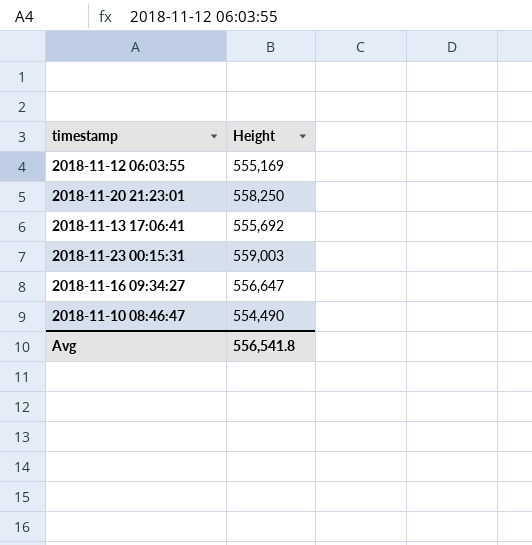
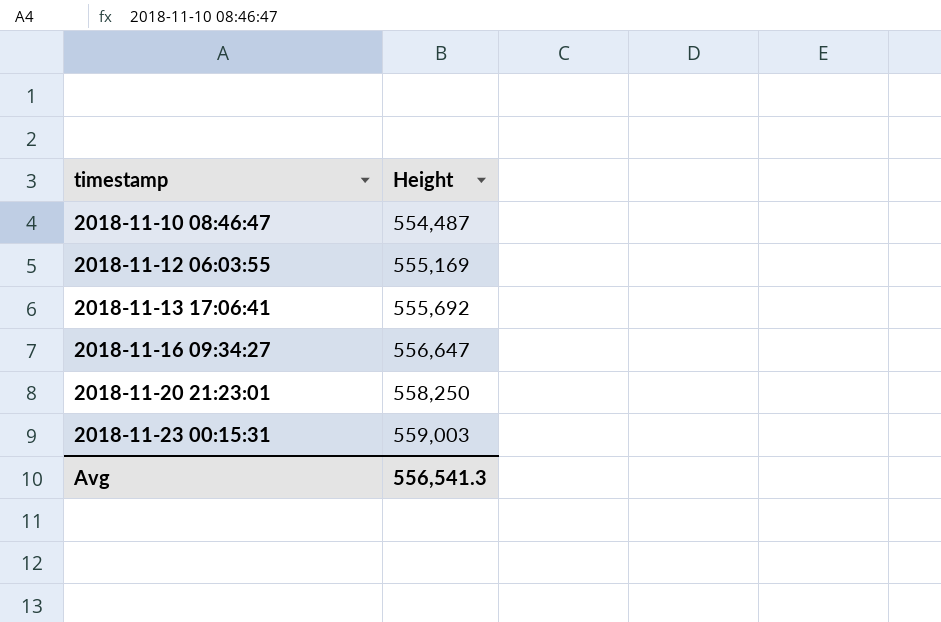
row order: none -> timestamp ascending
2018-11-10 08:46:47 | Height: 554,490 -> 554,487
Avg | Height: 556,541.8 -> 556,541.3

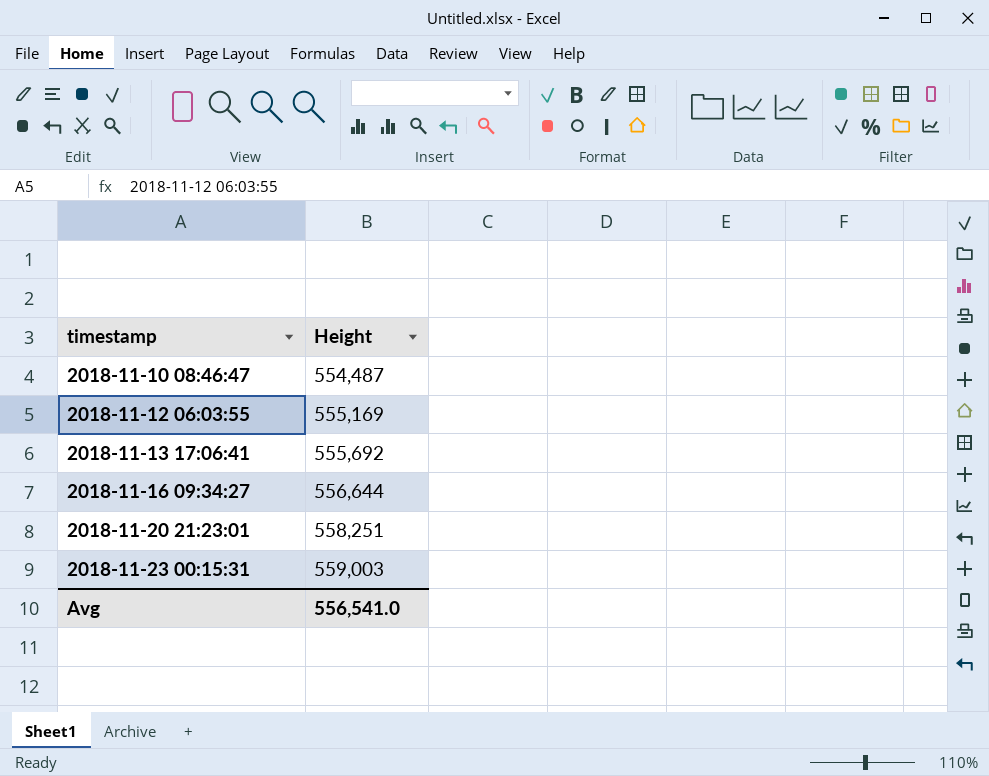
2018-11-16 09:34:27 | Height: 556,647 -> 556,644
2018-11-20 21:23:01 | Height: 558,250 -> 558,251
Avg | Height: 556,541.3 -> 556,541.0

